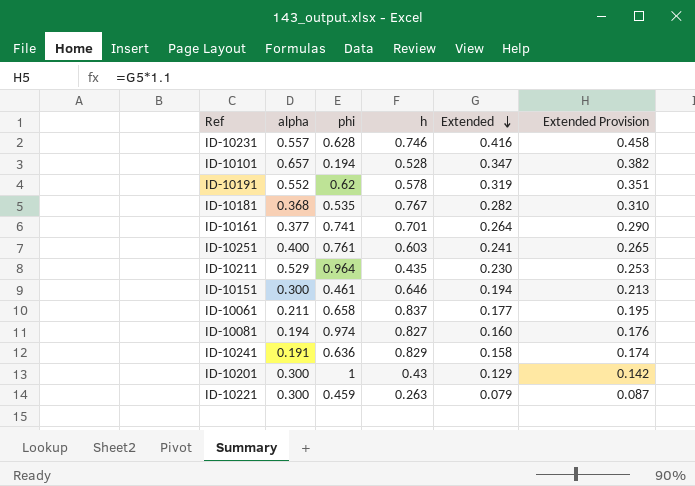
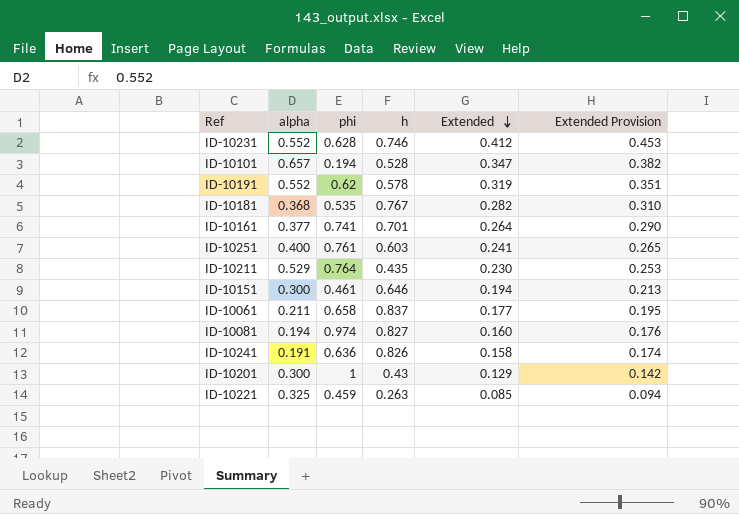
ID-10231 | alpha: 0.557 -> 0.552
ID-10231 | Extended: 0.416 -> 0.412
ID-10231 | Extended Provision: 0.458 -> 0.453
ID-10211 | phi: 0.964 -> 0.764
ID-10241 | h: 0.829 -> 0.826
ID-10221 | alpha: 0.300 -> 0.325
ID-10221 | Extended: 0.079 -> 0.085
ID-10221 | Extended Provision: 0.087 -> 0.094

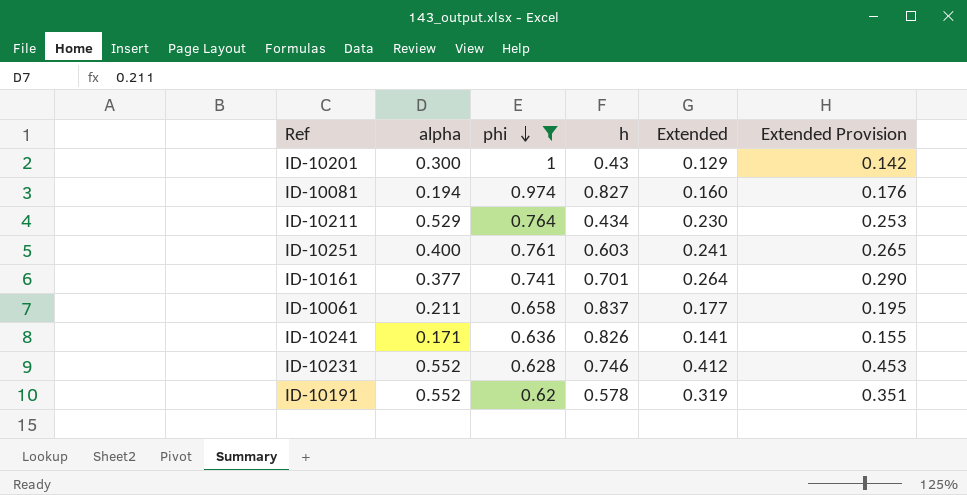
filter: none -> phi >= 0.62
row order: Extended descending -> phi descending
ID-10211 | h: 0.435 -> 0.434
ID-10241 | alpha: 0.191 -> 0.171
ID-10241 | Extended: 0.158 -> 0.141
ID-10241 | Extended Provision: 0.174 -> 0.155

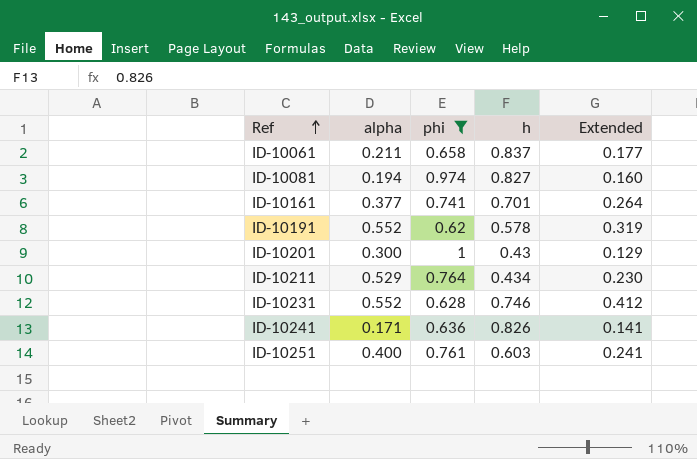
row order: phi descending -> Ref ascending
column Extended Provision | formula: [Extended] * 1.1 -> none

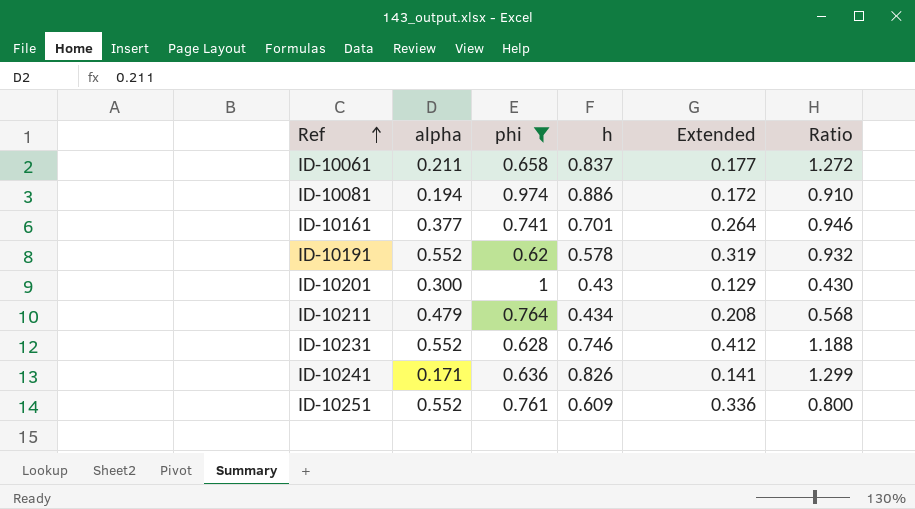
column Ratio | formula: none -> [h] / [phi]
ID-10081 | h: 0.827 -> 0.886
ID-10081 | Extended: 0.160 -> 0.172
ID-10211 | alpha: 0.529 -> 0.479
ID-10211 | Extended: 0.230 -> 0.208
ID-10251 | alpha: 0.400 -> 0.552
ID-10251 | h: 0.603 -> 0.609
ID-10251 | Extended: 0.241 -> 0.336

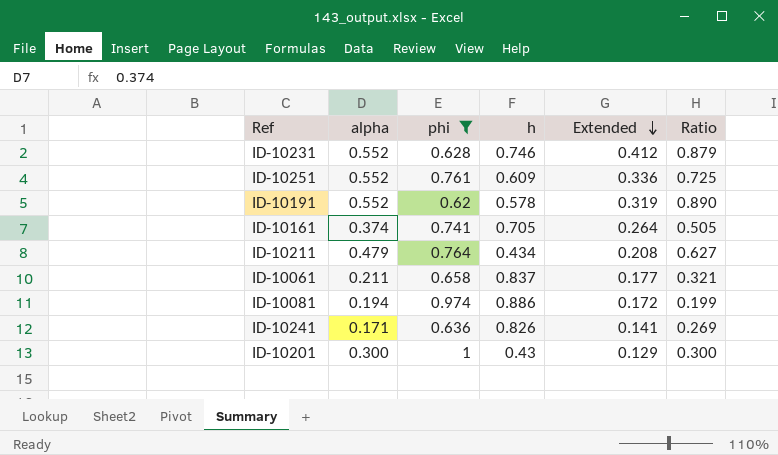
row order: Ref ascending -> Extended descending
column Ratio | formula: [h] / [phi] -> [alpha] / [phi]
ID-10161 | alpha: 0.377 -> 0.374
ID-10161 | h: 0.701 -> 0.705

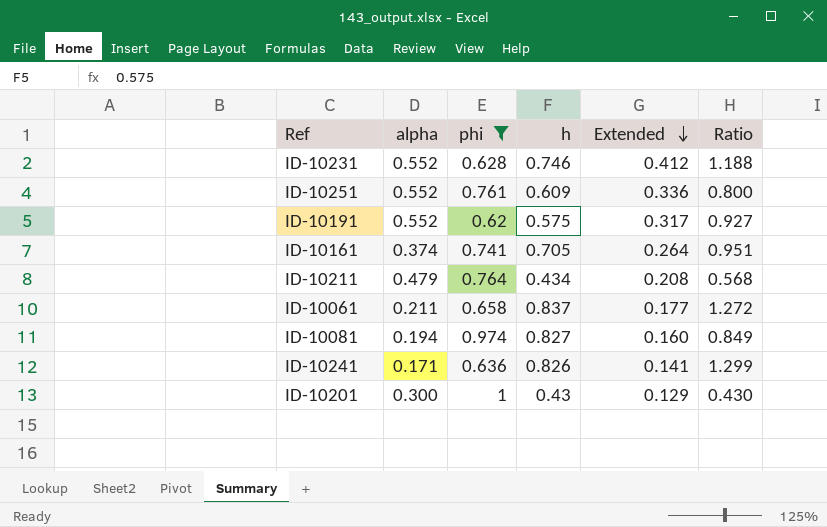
column Ratio | formula: [alpha] / [phi] -> [h] / [phi]
ID-10191 | h: 0.578 -> 0.575
ID-10191 | Extended: 0.319 -> 0.317
ID-10081 | h: 0.886 -> 0.827
ID-10081 | Extended: 0.172 -> 0.160

